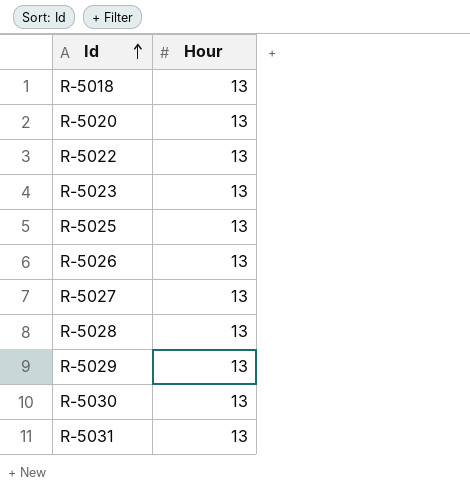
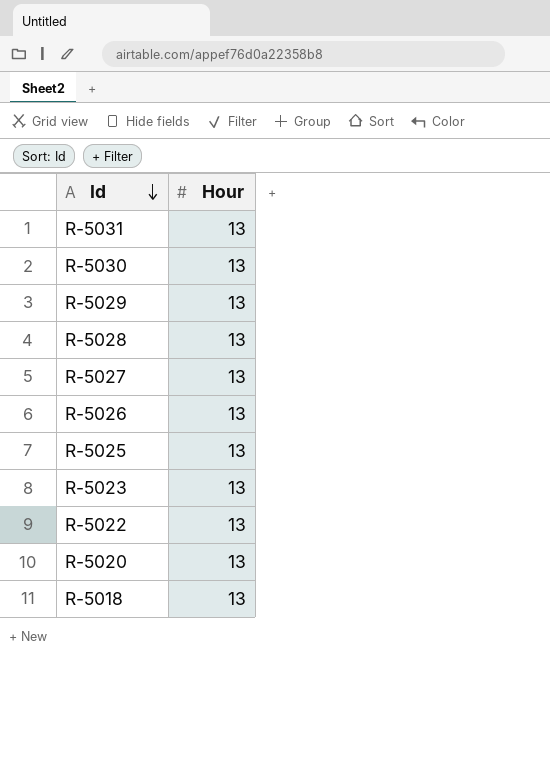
row order: Id ascending -> Id descending

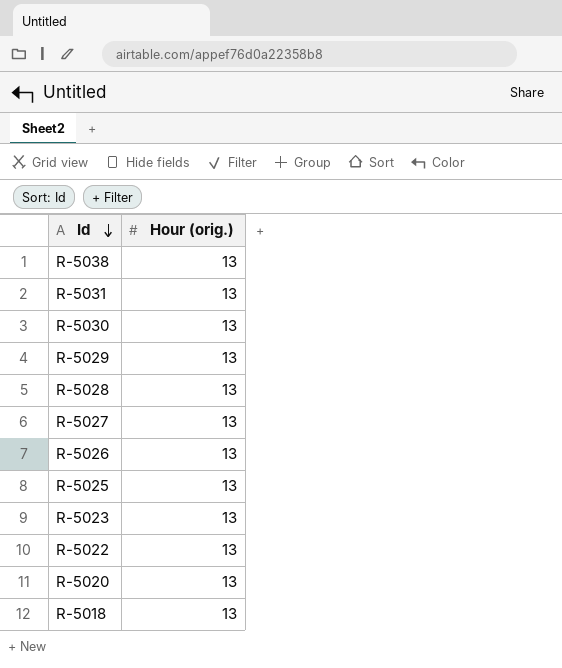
column name: Hour -> Hour (orig.)
row R-5038: none -> 13

